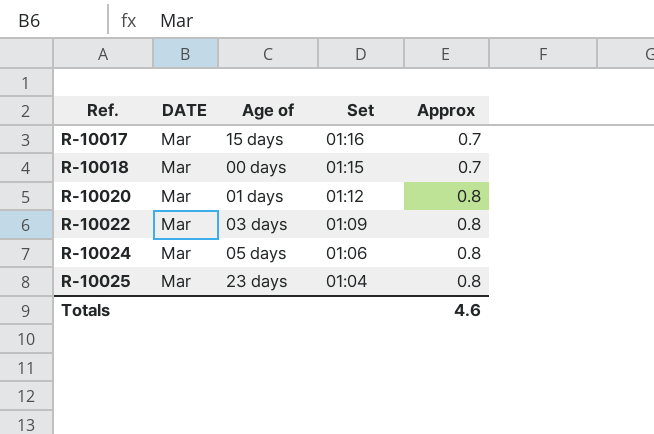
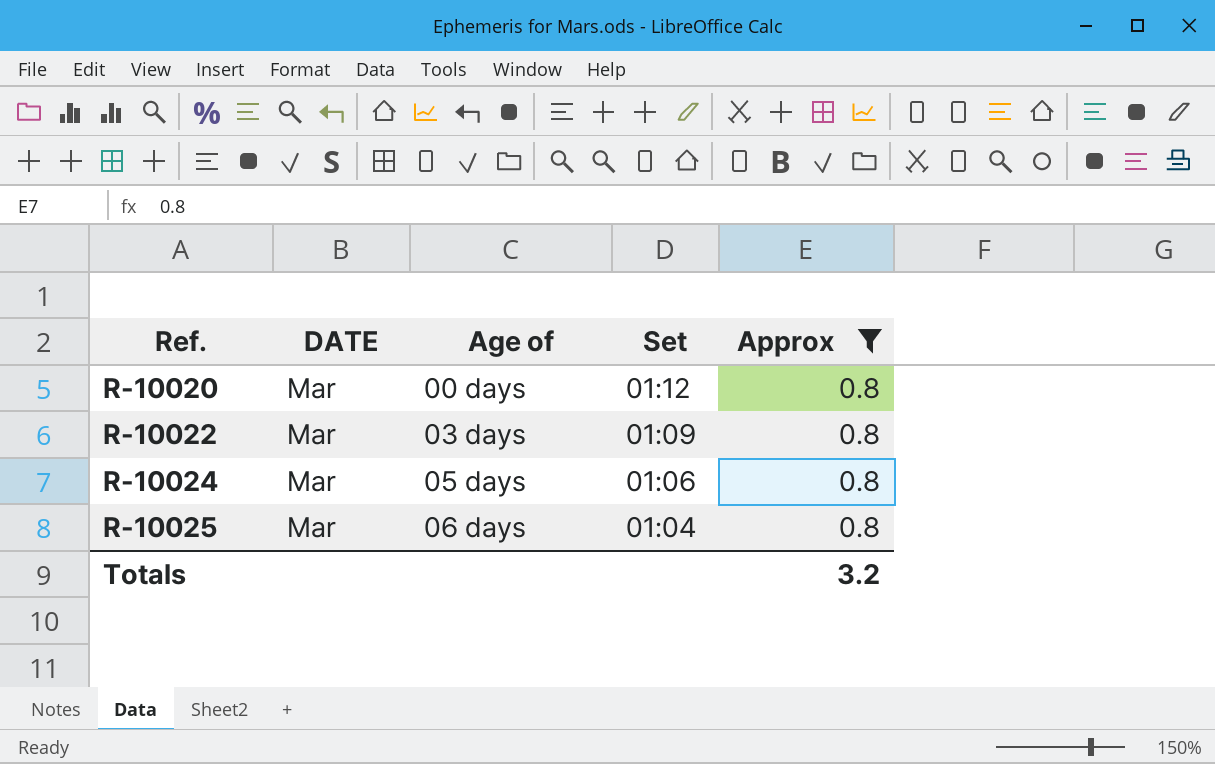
filter: none -> Approx = 0.8
R-10020 | Age of: 01 days -> 00 days
R-10025 | Age of: 23 days -> 06 days
Totals | Approx: 4.6 -> 3.2

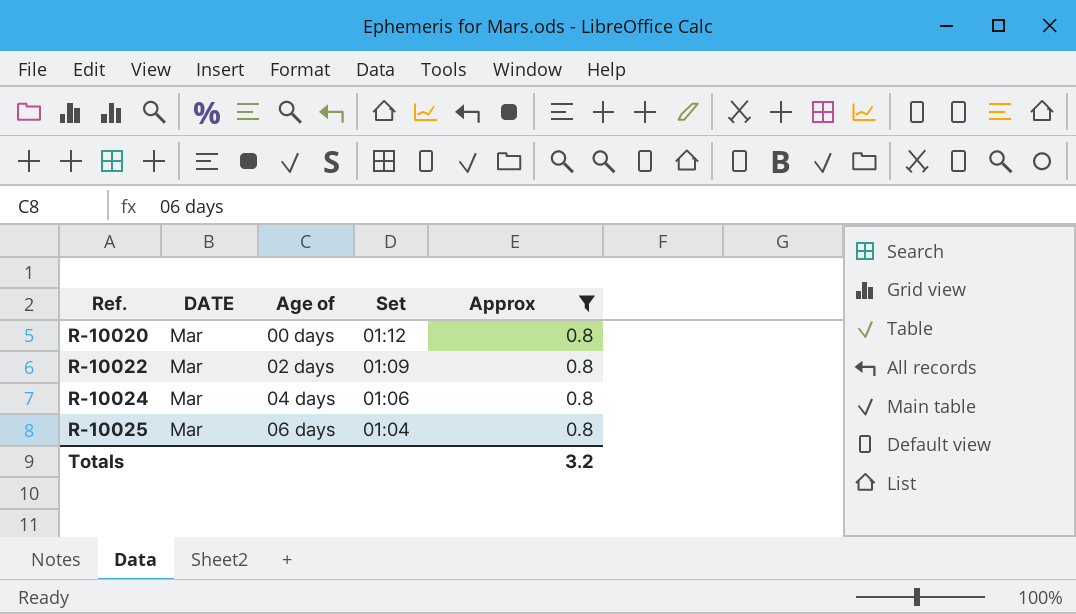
R-10022 | Age of: 03 days -> 02 days
R-10024 | Age of: 05 days -> 04 days

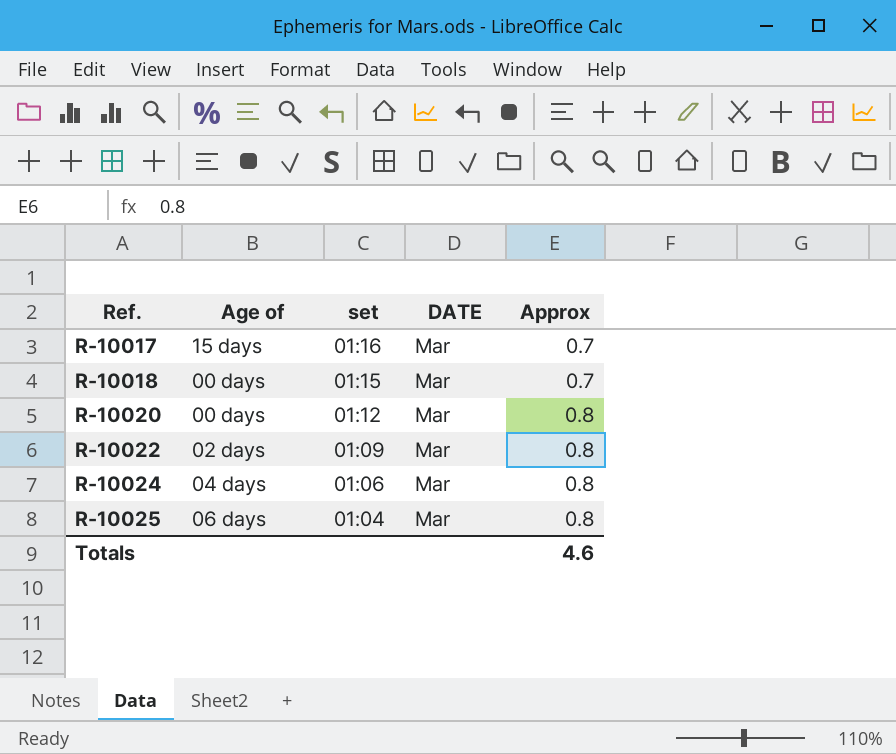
filter: Approx = 0.8 -> none
column name: Set -> set
column DATE | position: 2 -> 4
Totals | Approx: 3.2 -> 4.6

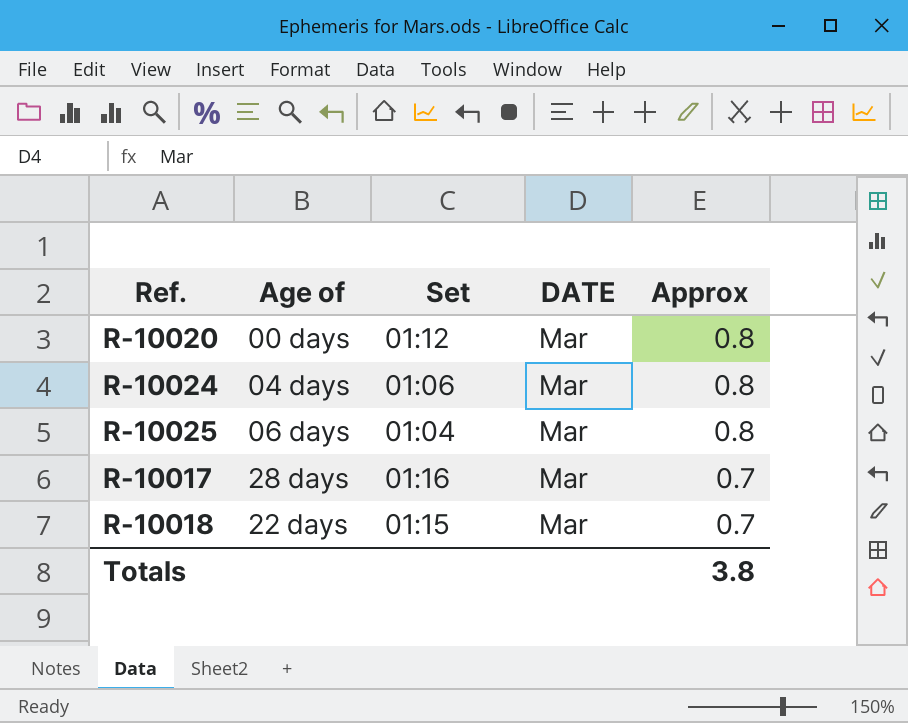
row order: Ref. ascending -> Approx descending
column name: set -> Set
row R-10022: 02 days | 01:09 | Mar | 0.8 -> none
R-10017 | Age of: 15 days -> 28 days
R-10018 | Age of: 00 days -> 22 days
Totals | Approx: 4.6 -> 3.8

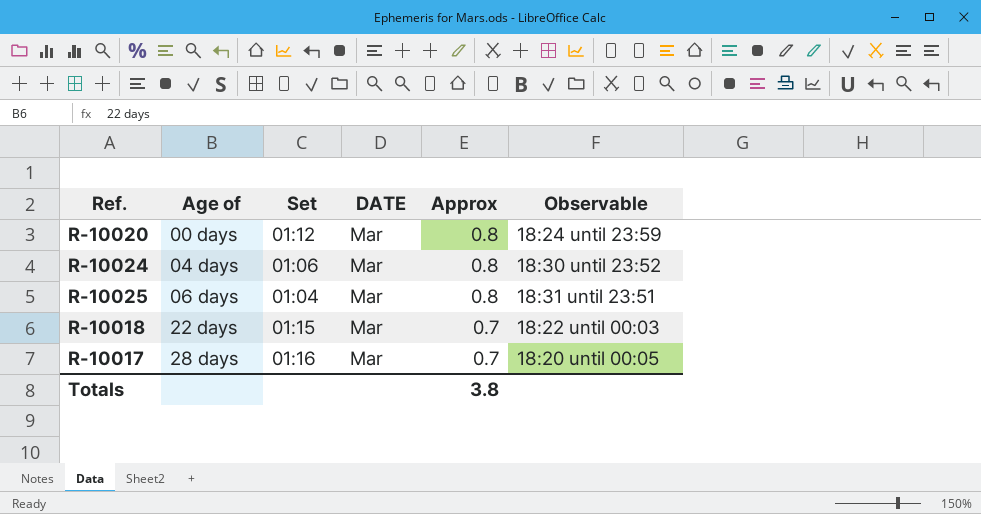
row order: Approx descending -> Age of ascending
column Observable | position: none -> 6

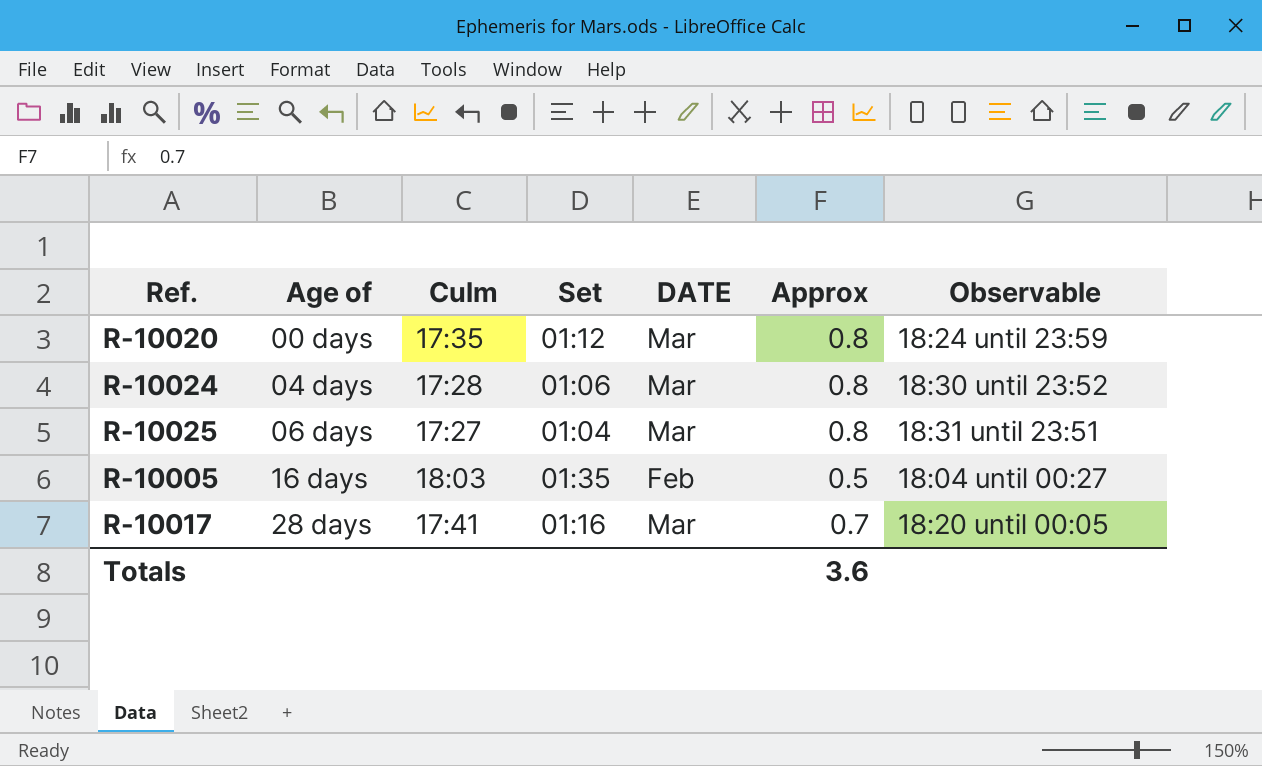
column Culm | position: none -> 3
row R-10018: 22 days | 01:15 | Mar | 0.7 | 18:22 until 00:03 -> none
row R-10005: none -> 16 days | 18:03 | 01:35 | Feb | 0.5 | 18:04 until 00:27
Totals | Approx: 3.8 -> 3.6

